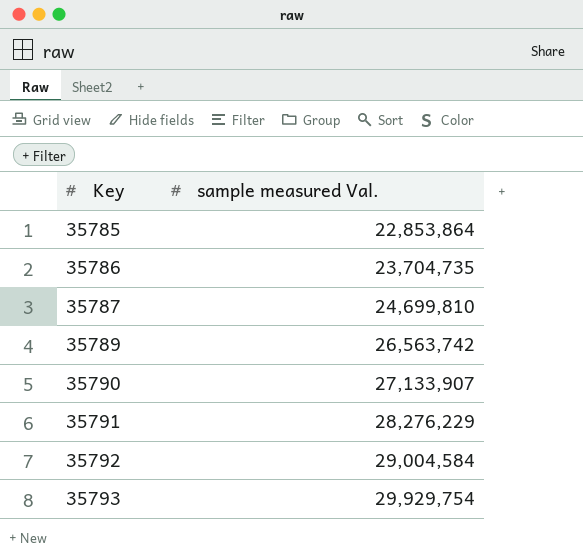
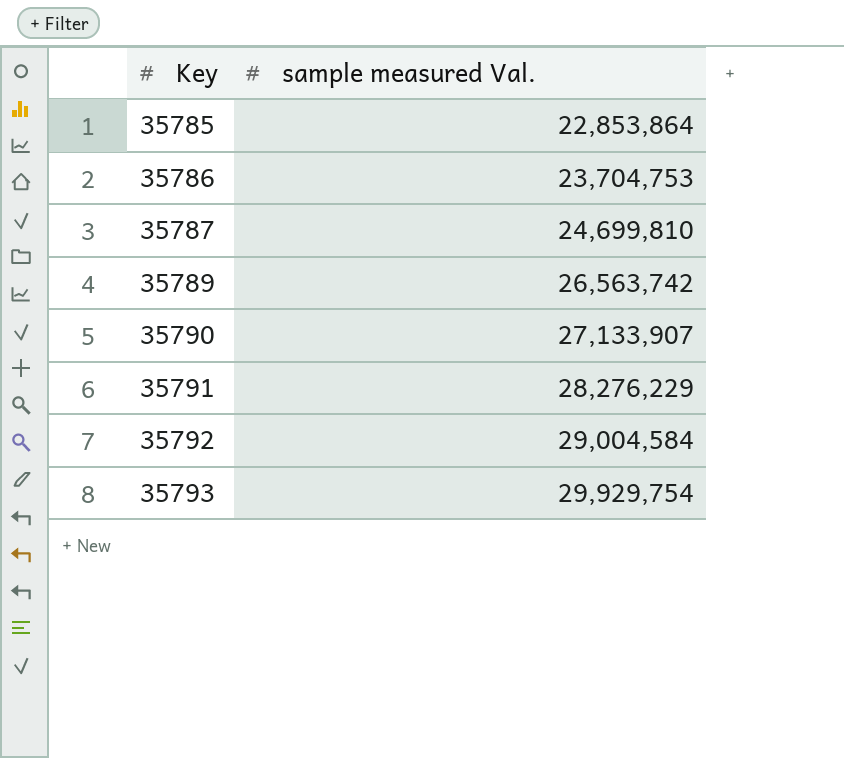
35786 | sample measured Val.: 23,704,735 -> 23,704,753

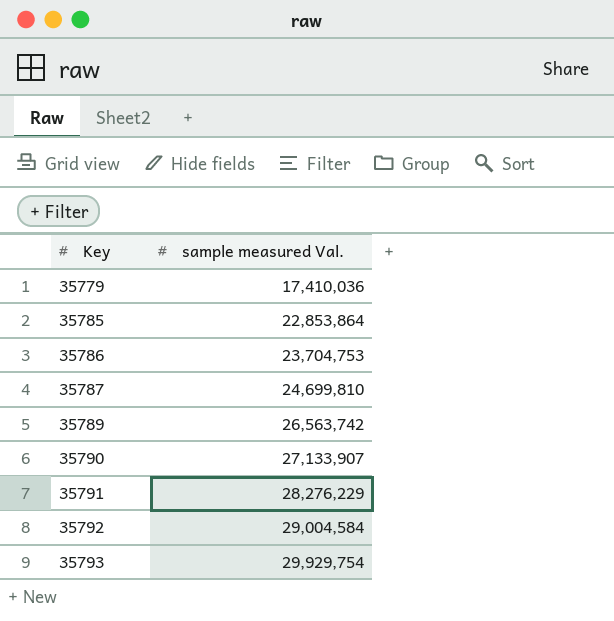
row 35779: none -> 17,410,036

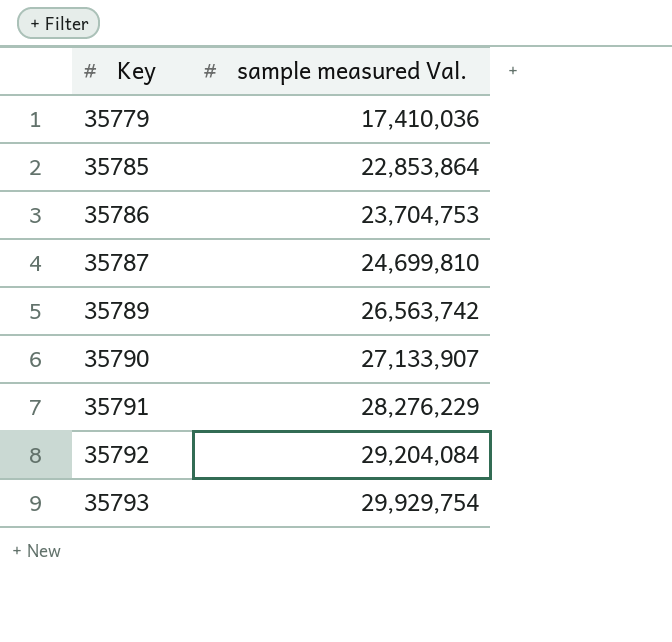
35792 | sample measured Val.: 29,004,584 -> 29,204,084

